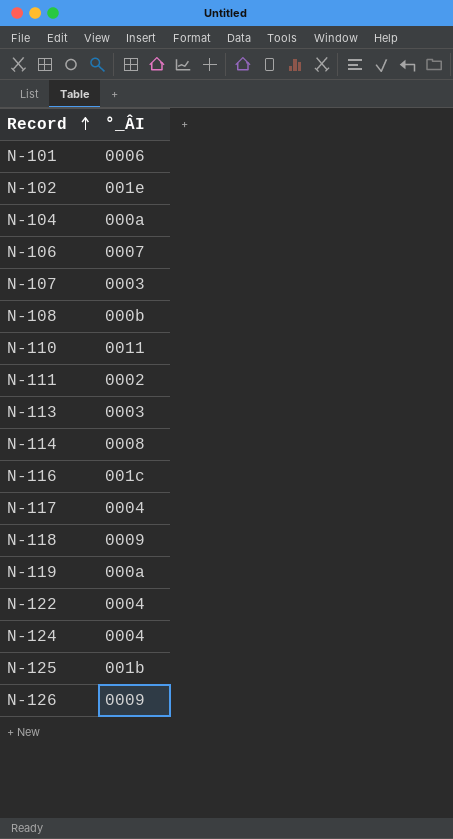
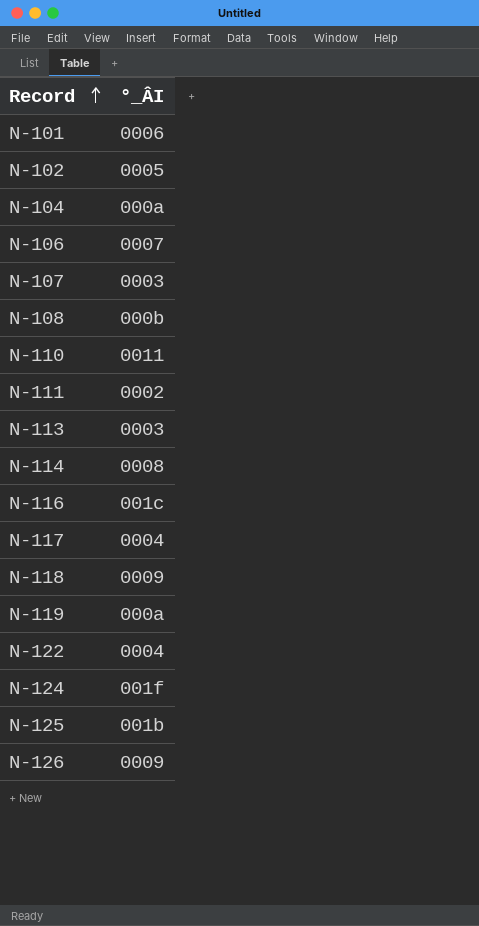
N-102 | °_ÂI: 001e -> 0005
N-124 | °_ÂI: 0004 -> 001f

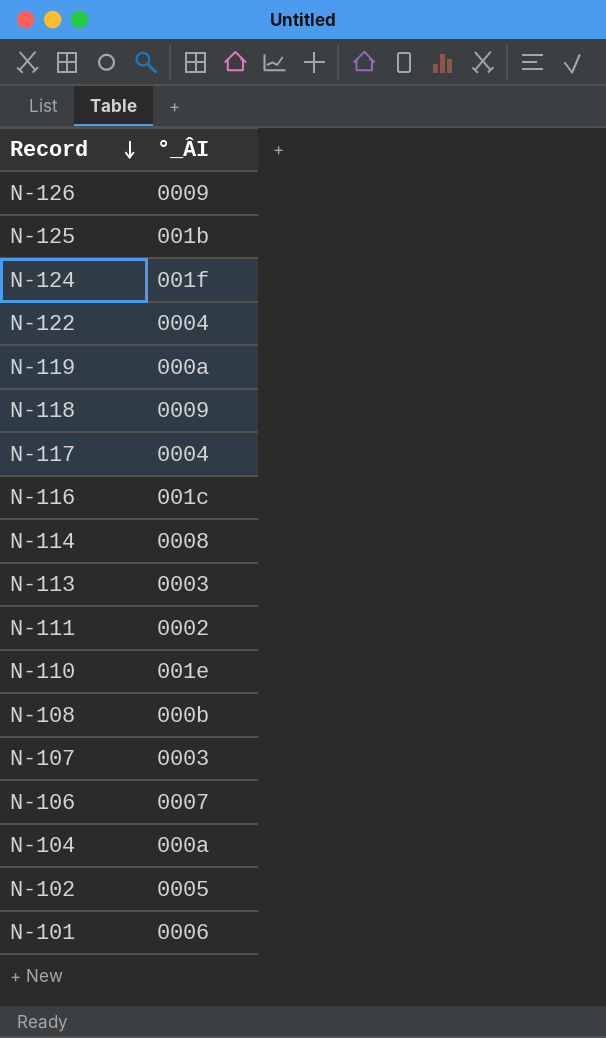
row order: Record ascending -> Record descending
N-110 | °_ÂI: 0011 -> 001e

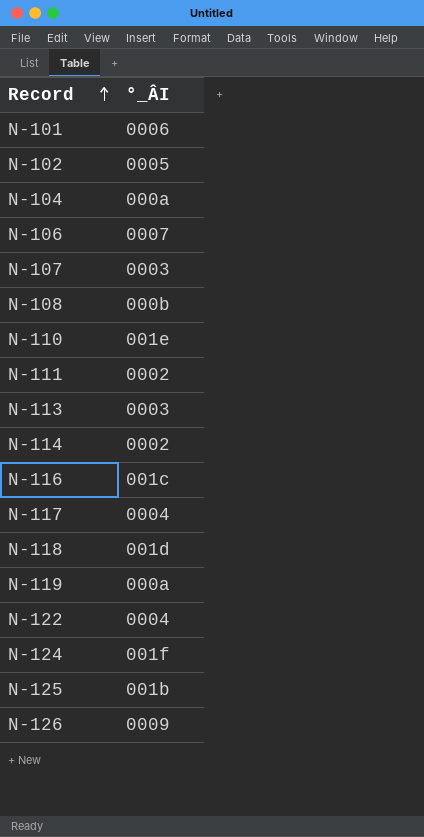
row order: Record descending -> Record ascending
N-114 | °_ÂI: 0008 -> 0002
N-118 | °_ÂI: 0009 -> 001d

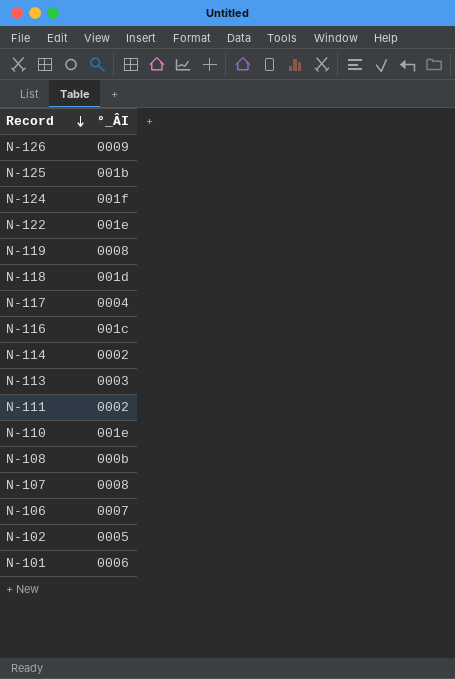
row order: Record ascending -> Record descending
row N-104: 000a -> none
N-122 | °_ÂI: 0004 -> 001e
N-119 | °_ÂI: 000a -> 0008
N-107 | °_ÂI: 0003 -> 0008

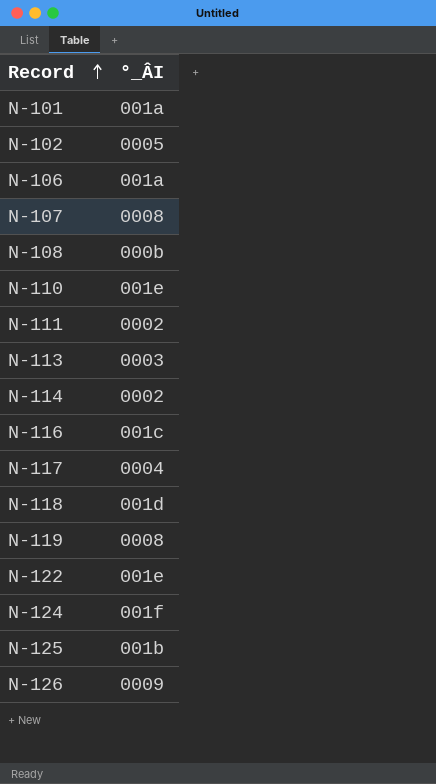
row order: Record descending -> Record ascending
N-101 | °_ÂI: 0006 -> 001a
N-106 | °_ÂI: 0007 -> 001a

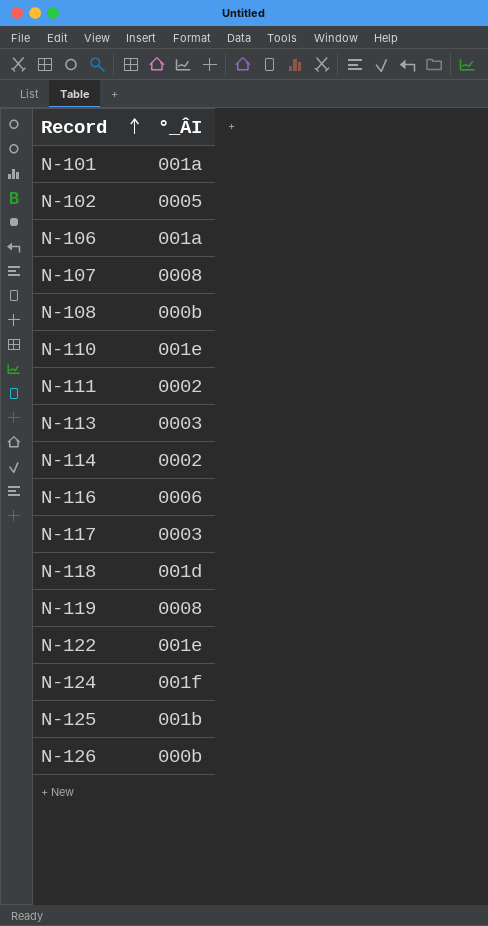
N-116 | °_ÂI: 001c -> 0006
N-117 | °_ÂI: 0004 -> 0003
N-126 | °_ÂI: 0009 -> 000b

